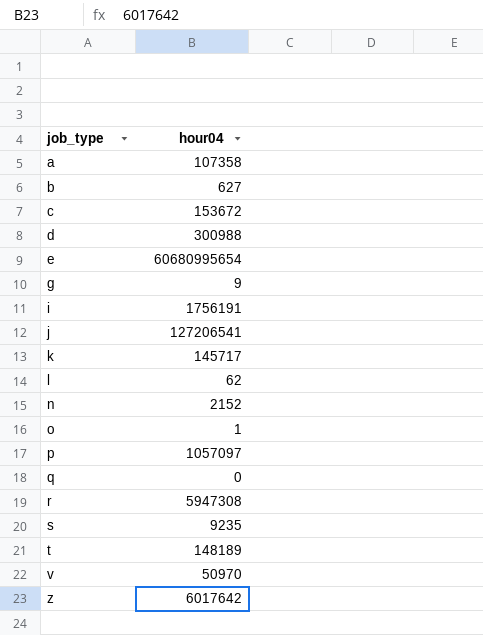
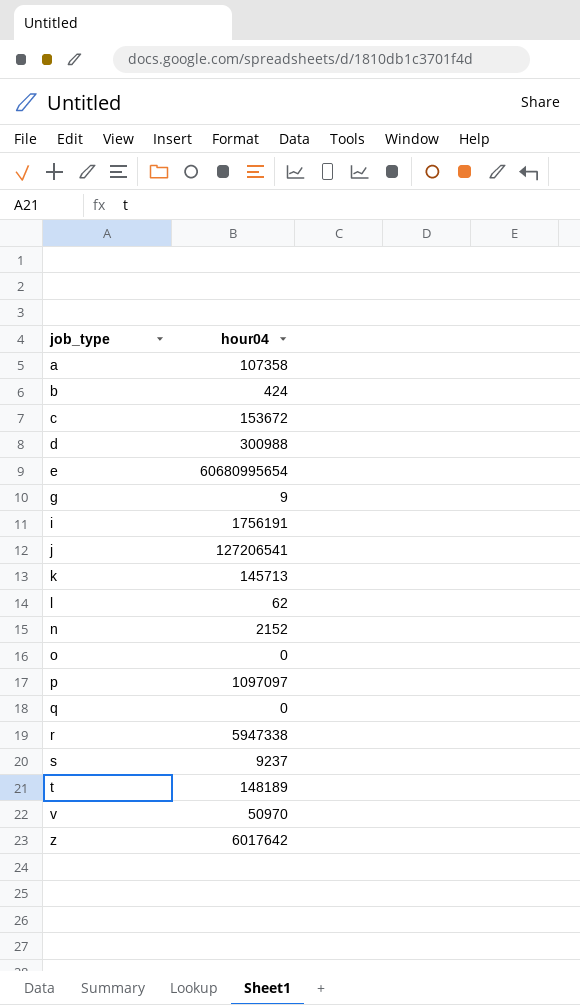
b | hour04: 627 -> 424
k | hour04: 145717 -> 145713
o | hour04: 1 -> 0
p | hour04: 1057097 -> 1097097
r | hour04: 5947308 -> 5947338
s | hour04: 9235 -> 9237

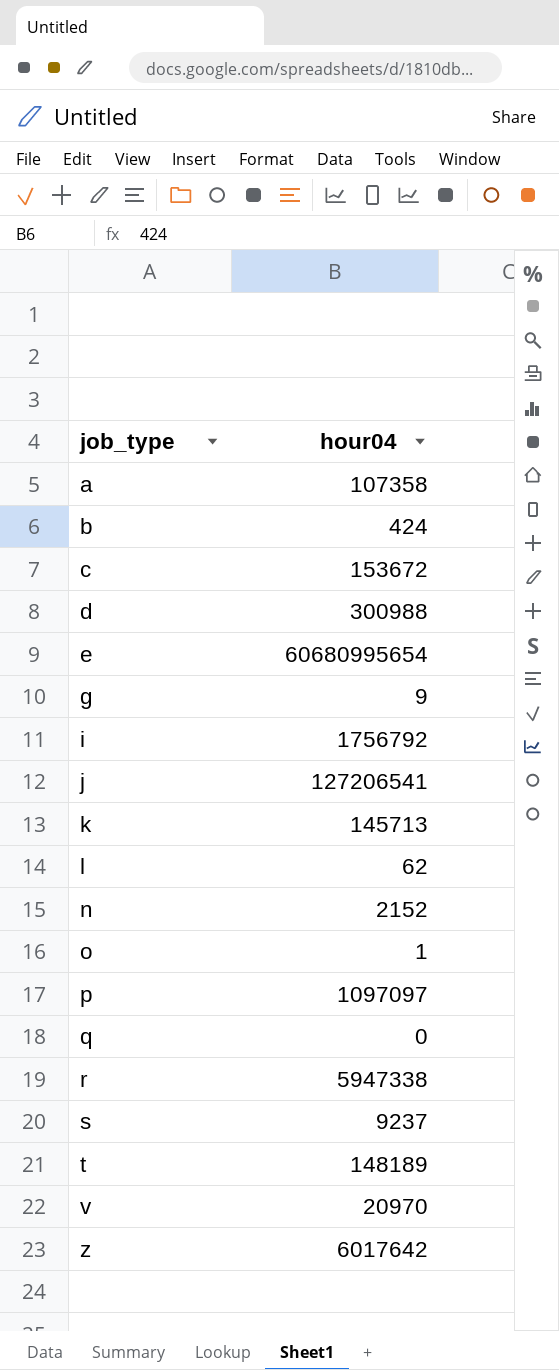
i | hour04: 1756191 -> 1756792
o | hour04: 0 -> 1
v | hour04: 50970 -> 20970

